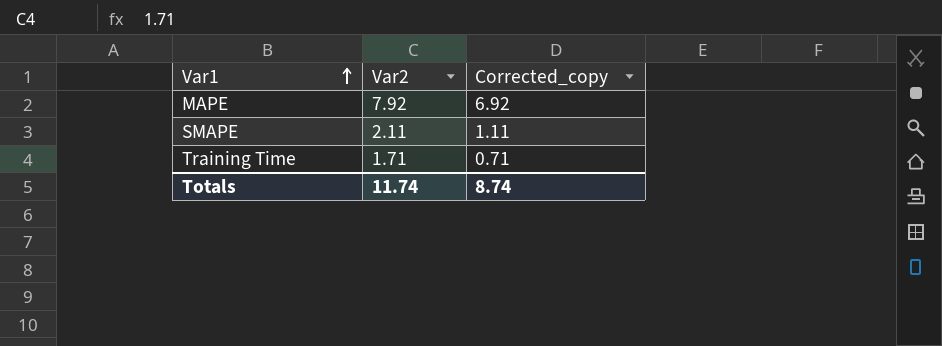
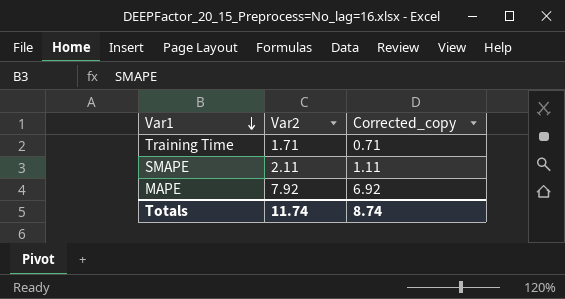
row order: Var1 ascending -> Var1 descending

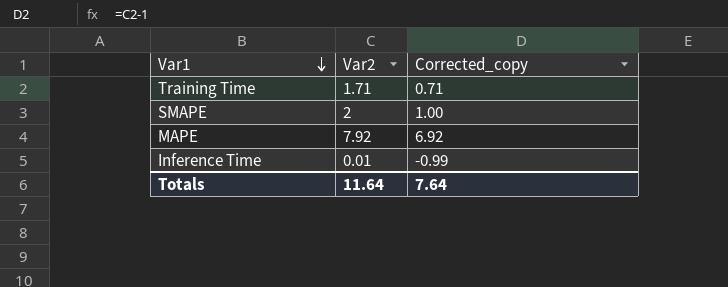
SMAPE | Var2: 2.11 -> 2
SMAPE | Corrected_copy: 1.11 -> 1.00
row Inference Time: none -> 0.01 | -0.99
Totals | Var2: 11.74 -> 11.64
Totals | Corrected_copy: 8.74 -> 7.64

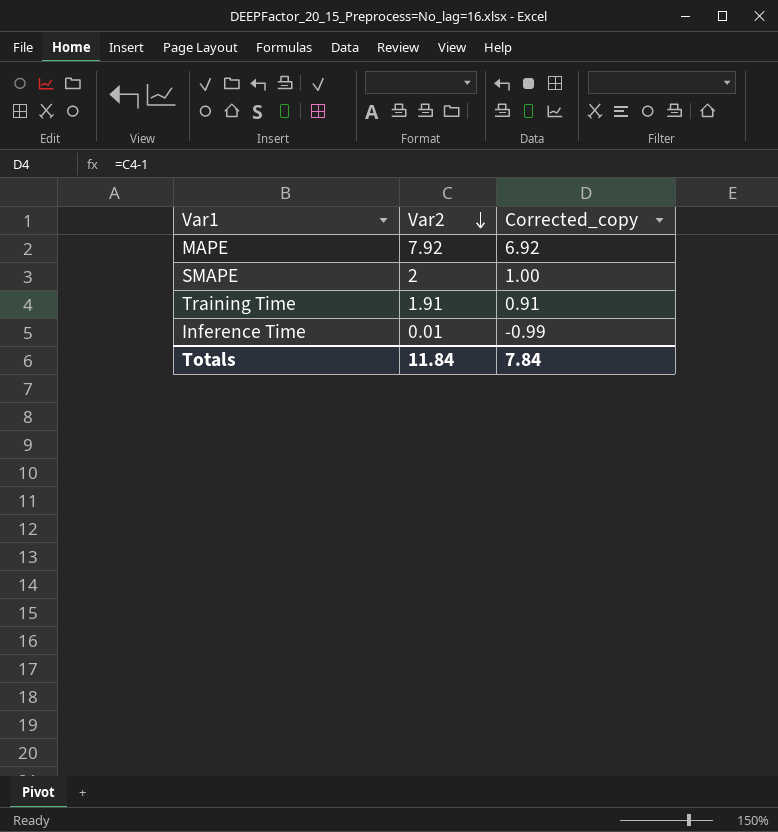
row order: Var1 descending -> Var2 descending
Training Time | Var2: 1.71 -> 1.91
Training Time | Corrected_copy: 0.71 -> 0.91
Totals | Var2: 11.64 -> 11.84
Totals | Corrected_copy: 7.64 -> 7.84

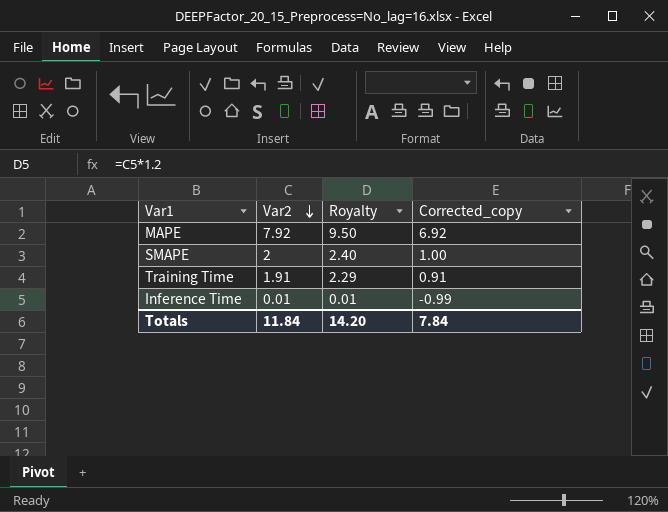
column Royalty | formula: none -> [Var2] * 1.2

